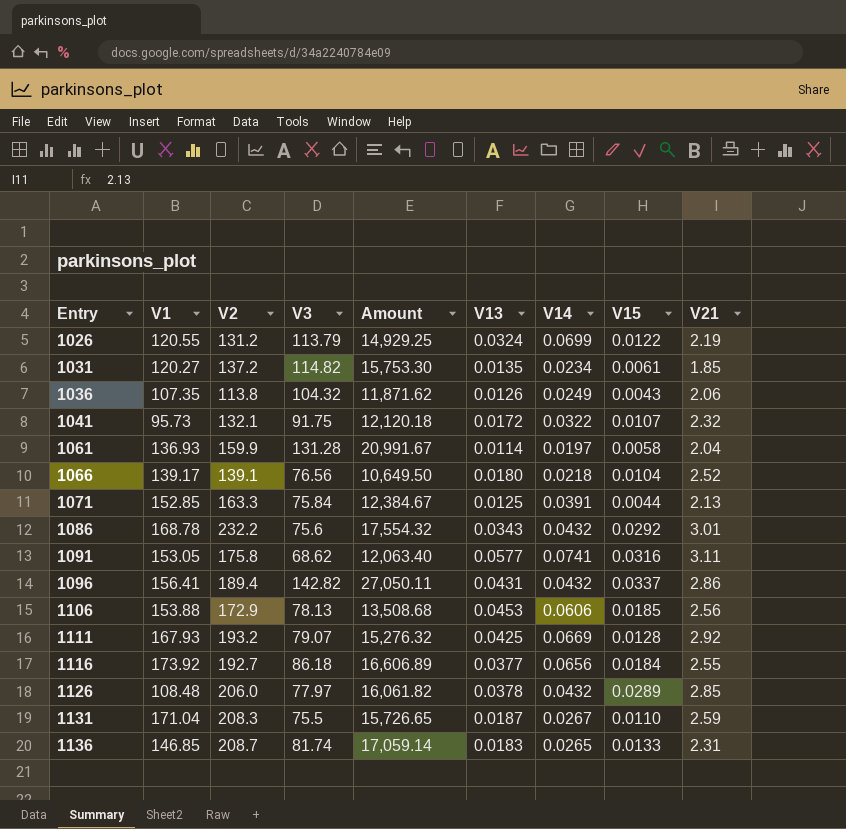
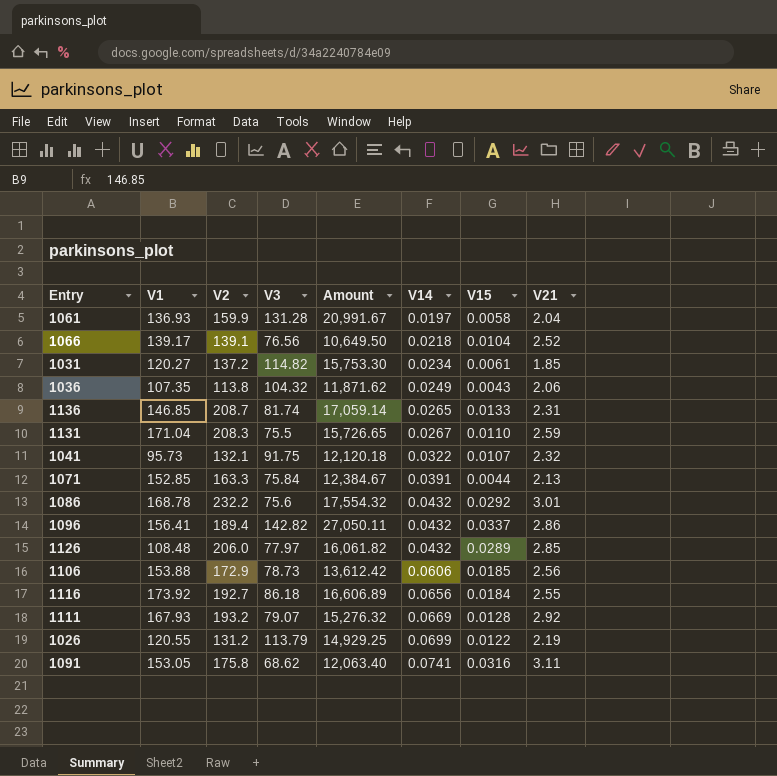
row order: Entry ascending -> V14 ascending
column V13 | position: 6 -> none
1106 | V3: 78.13 -> 78.73
1106 | Amount: 13,508.68 -> 13,612.42

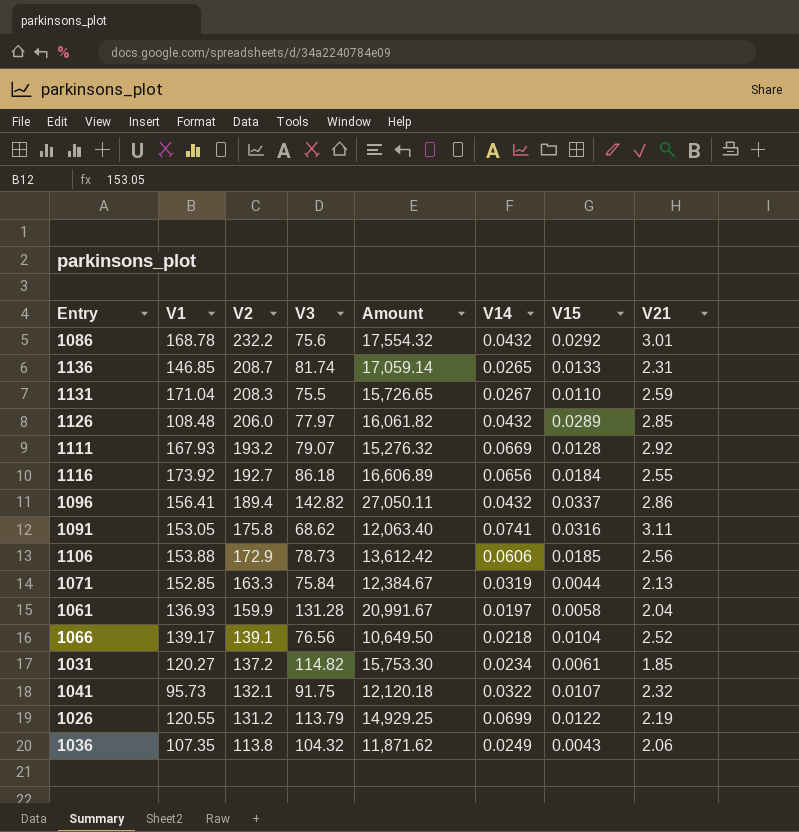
row order: V14 ascending -> V2 descending
1071 | V14: 0.0391 -> 0.0319

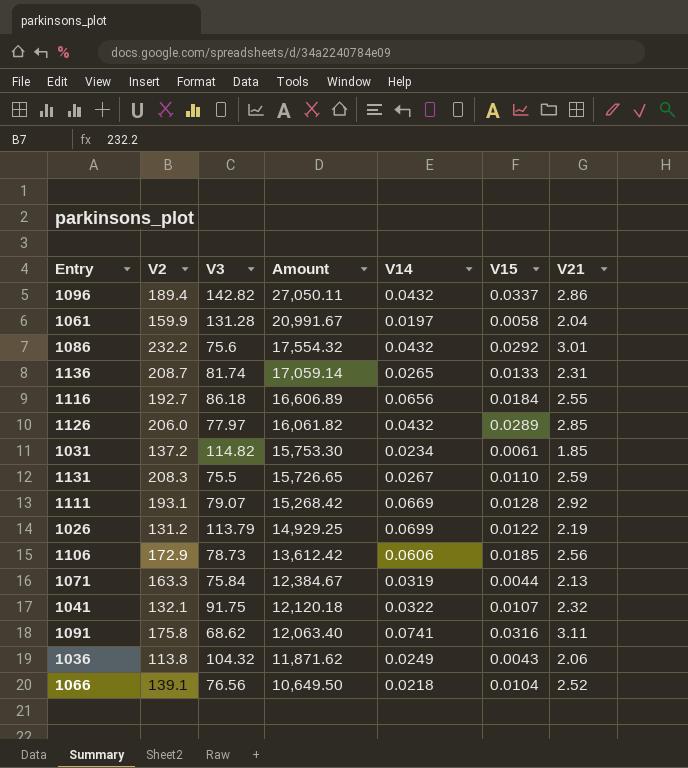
row order: V2 descending -> Amount descending
column V1 | position: 2 -> none
1111 | V2: 193.2 -> 193.1
1111 | Amount: 15,276.32 -> 15,268.42

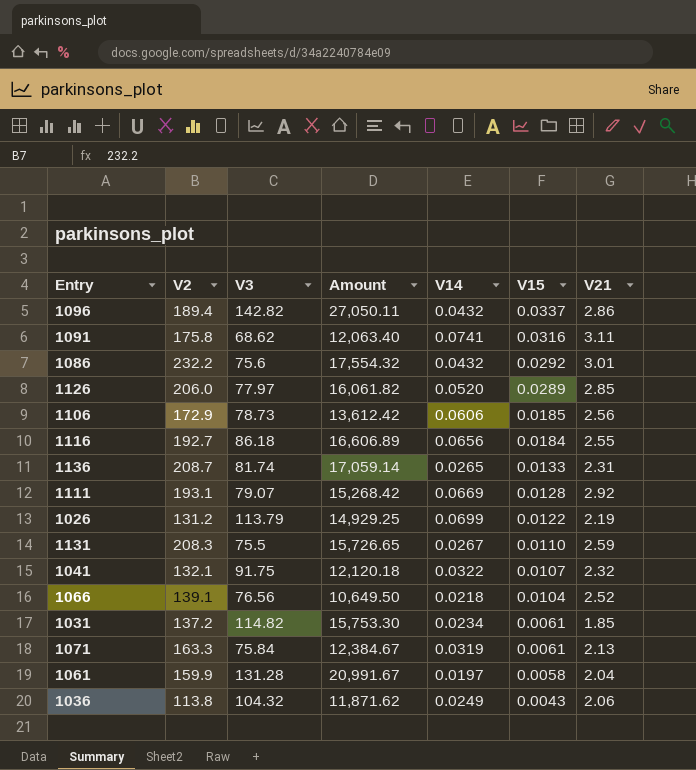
row order: Amount descending -> V15 descending
1126 | V14: 0.0432 -> 0.0520
1071 | V15: 0.0044 -> 0.0061

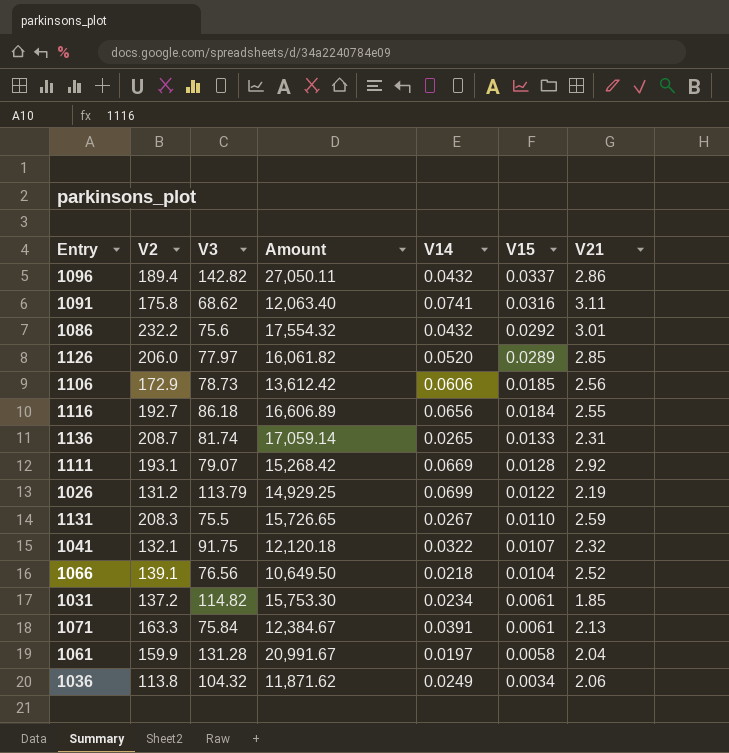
1071 | V14: 0.0319 -> 0.0391
1036 | V15: 0.0043 -> 0.0034

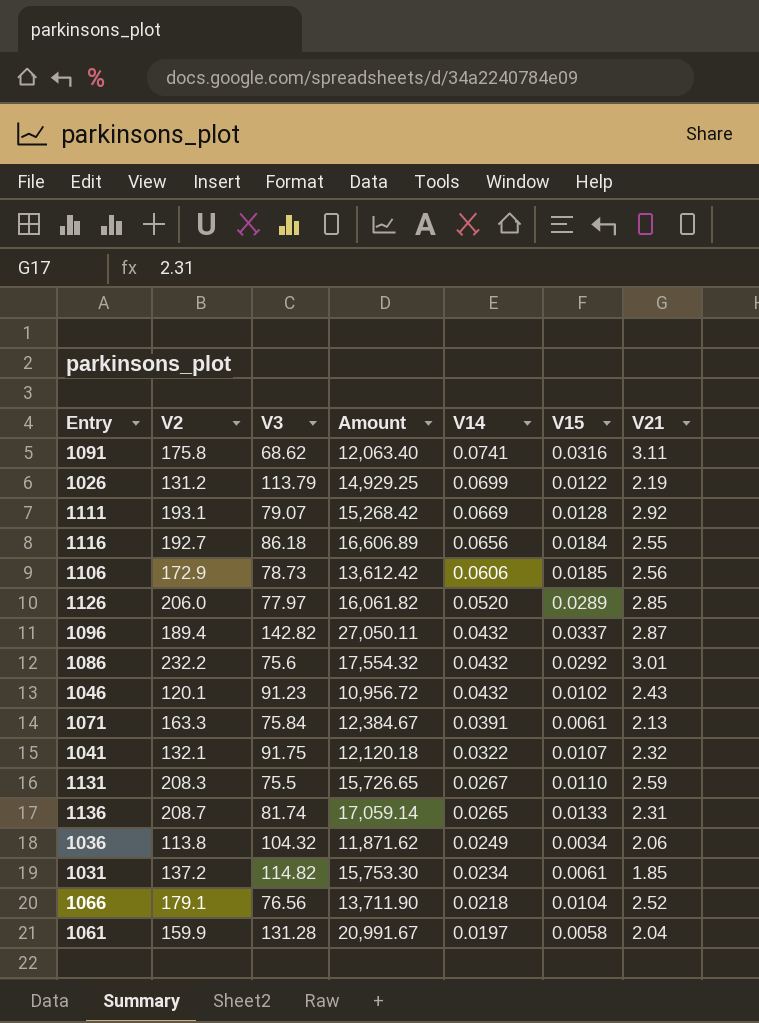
row order: V15 descending -> V14 descending
1096 | V21: 2.86 -> 2.87
row 1046: none -> 120.1 | 91.23 | 10,956.72 | 0.0432 | 0.0102 | 2.43
1066 | V2: 139.1 -> 179.1
1066 | Amount: 10,649.50 -> 13,711.90

